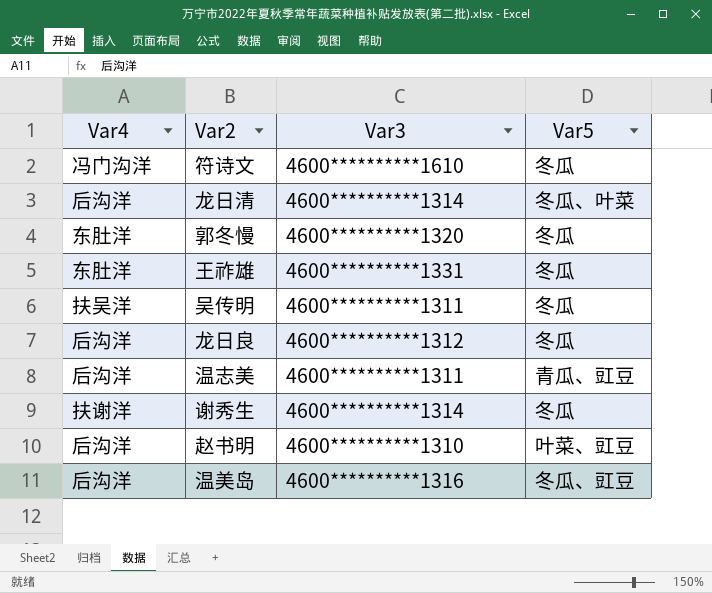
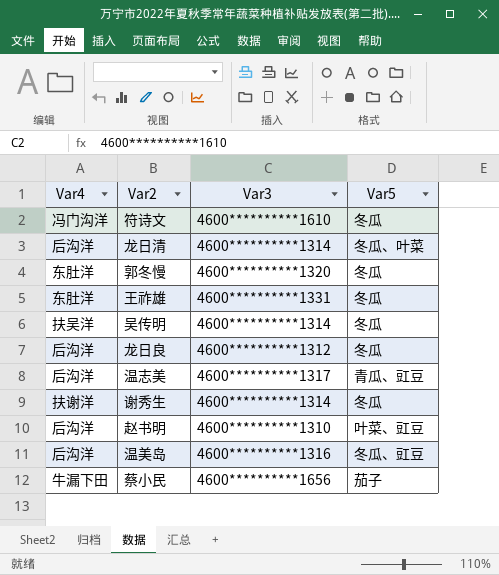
吴传明 | Var3: 4600**********1311 -> 4600**********1314
温志美 | Var3: 4600**********1311 -> 4600**********1317
row 蔡小民: none -> 牛漏下田 | 4600**********1656 | 茄子

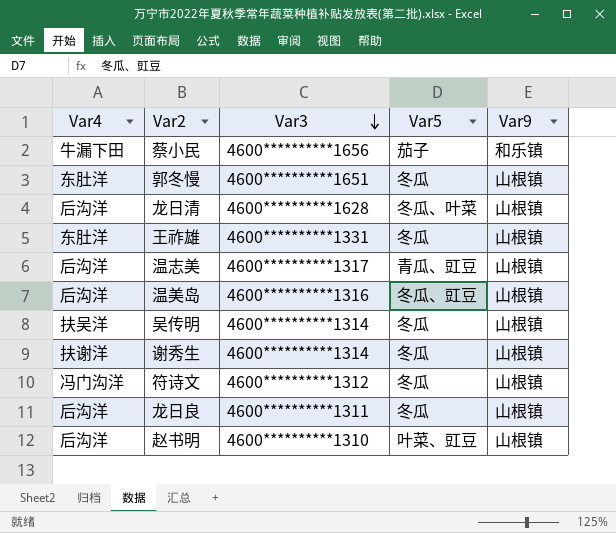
row order: none -> Var3 descending
column Var9 | position: none -> 5
郭冬慢 | Var3: 4600**********1320 -> 4600**********1651
龙日清 | Var3: 4600**********1314 -> 4600**********1628
符诗文 | Var3: 4600**********1610 -> 4600**********1312
龙日良 | Var3: 4600**********1312 -> 4600**********1311

